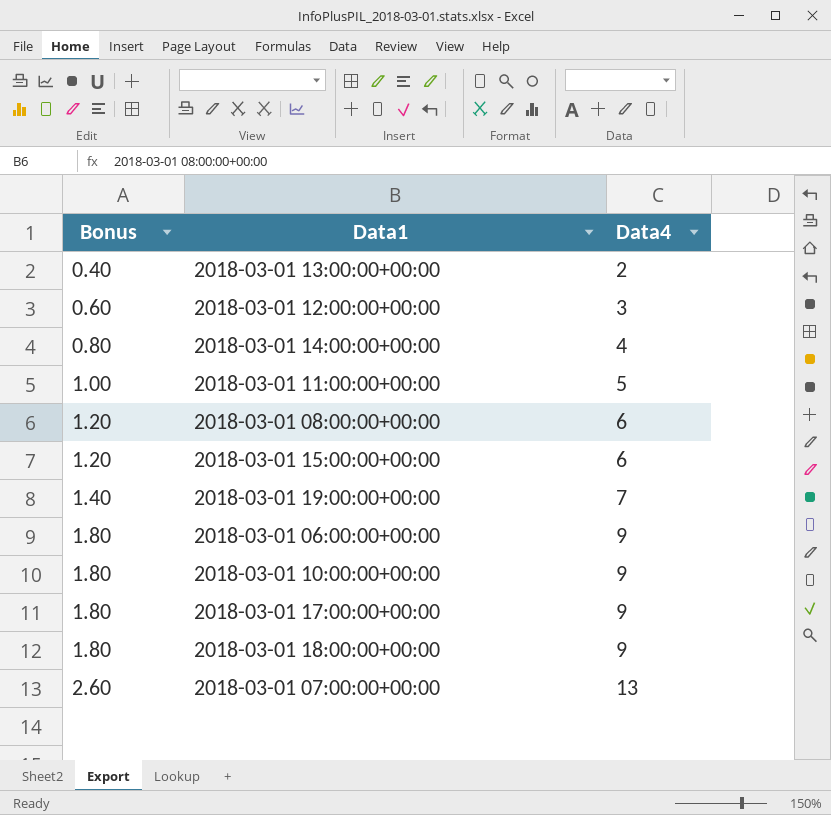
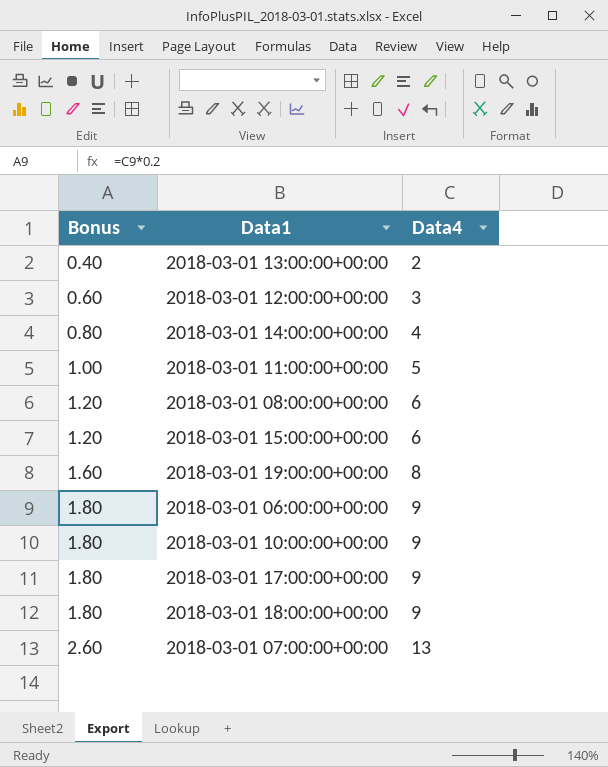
2018-03-01 19:00:00+00:00 | Bonus: 1.40 -> 1.60
2018-03-01 19:00:00+00:00 | Data4: 7 -> 8

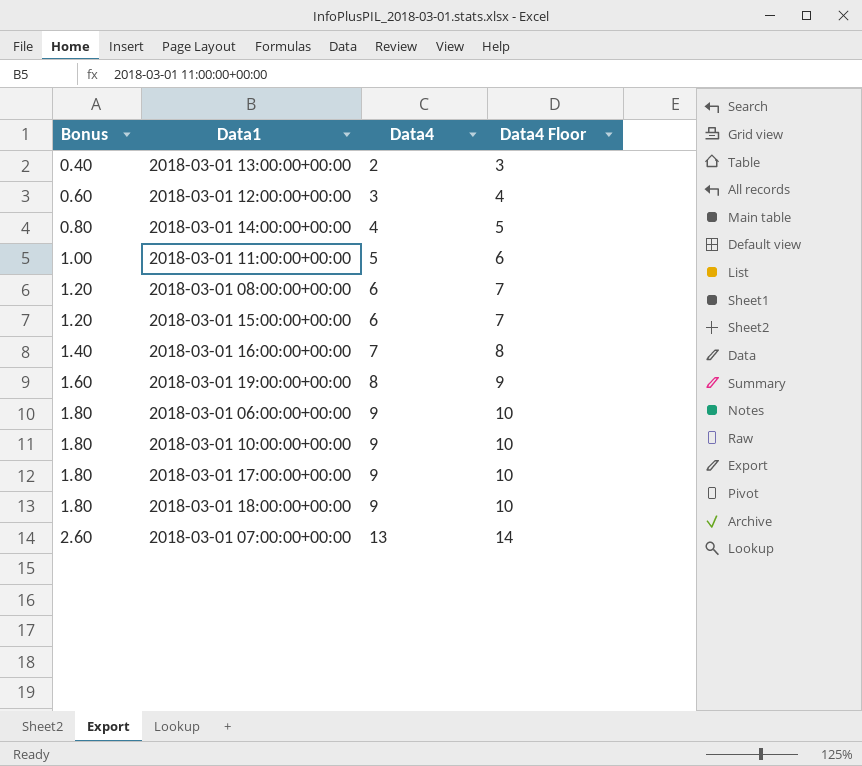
column Data4 Floor | formula: none -> [Data4] + 1
row 2018-03-01 16:00:00+00:00: none -> 1.40 | 7 | 8

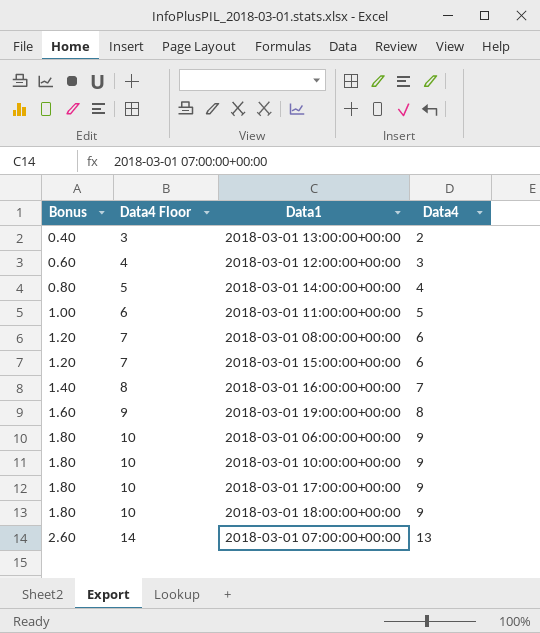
column Data4 Floor | position: 4 -> 2

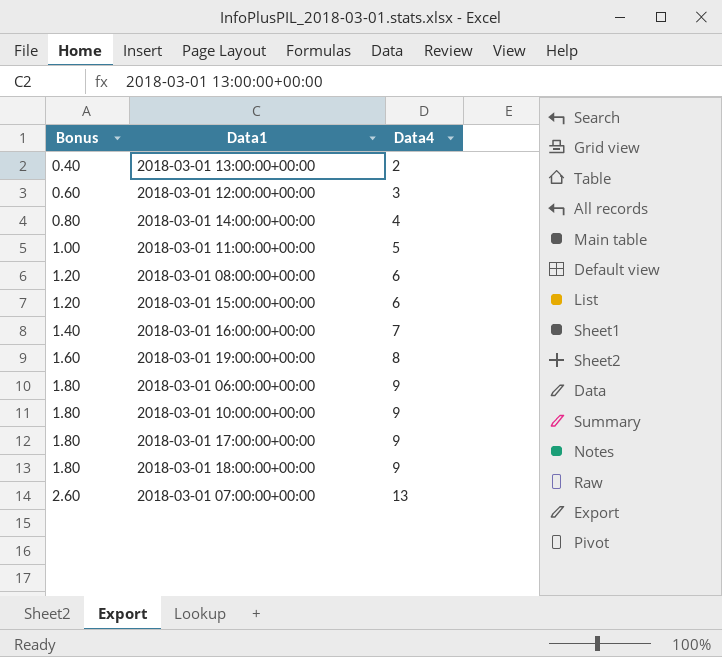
column Data4 Floor | formula: [Data4] + 1 -> none

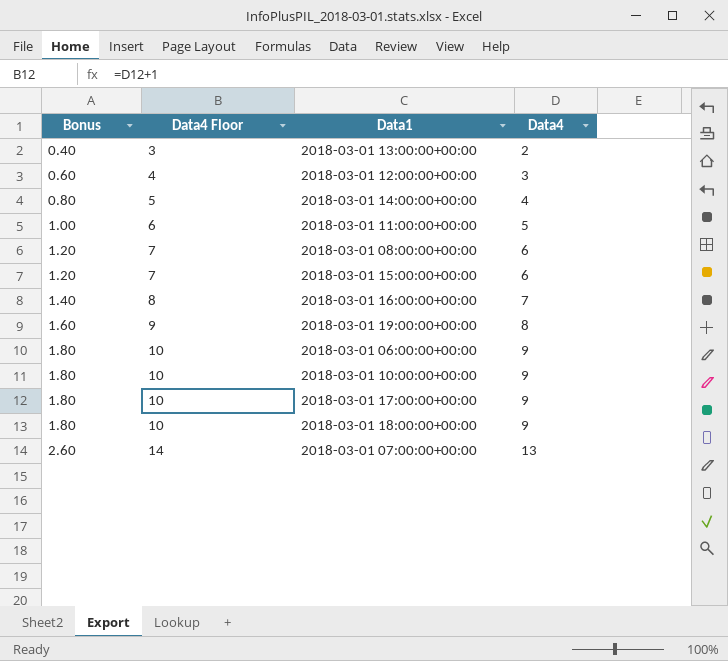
column Data4 Floor | formula: none -> [Data4] + 1

